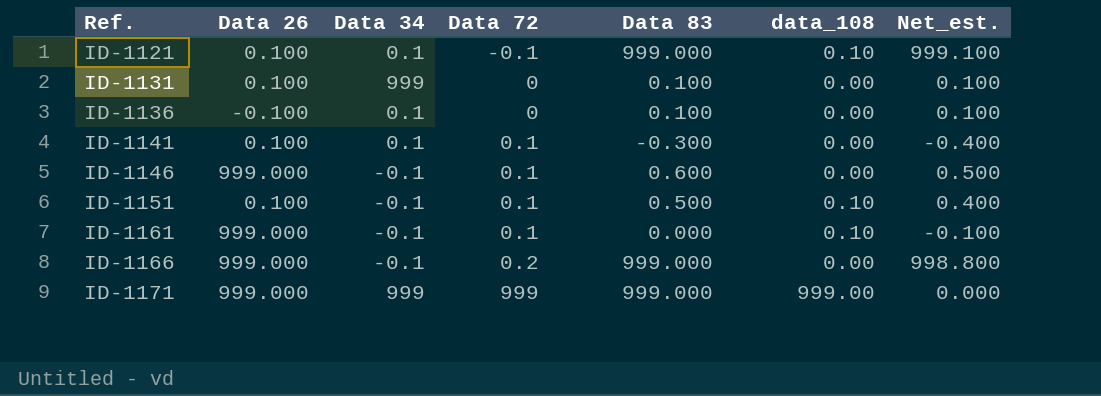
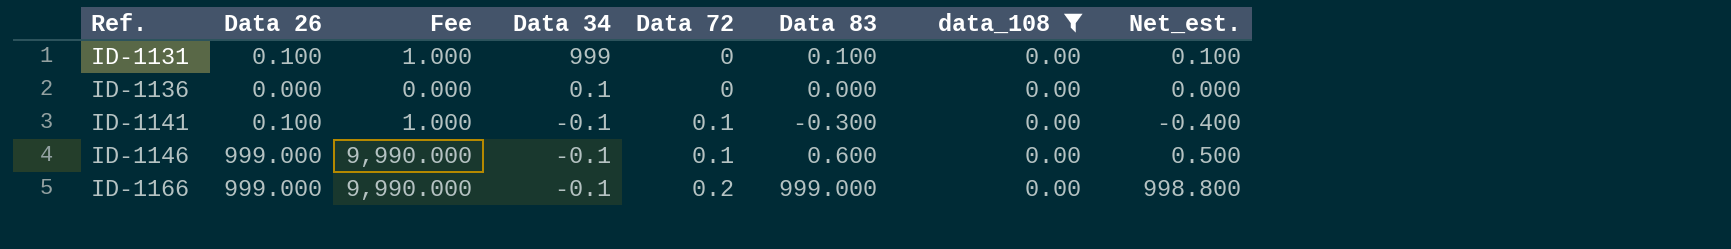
filter: none -> data_108 = 0.00
column Fee | formula: none -> [Data 26] * 10
ID-1136 | Data 26: -0.100 -> 0.000
ID-1136 | Data 83: 0.100 -> 0.000
ID-1136 | Net_est.: 0.100 -> 0.000
ID-1141 | Data 34: 0.1 -> -0.1

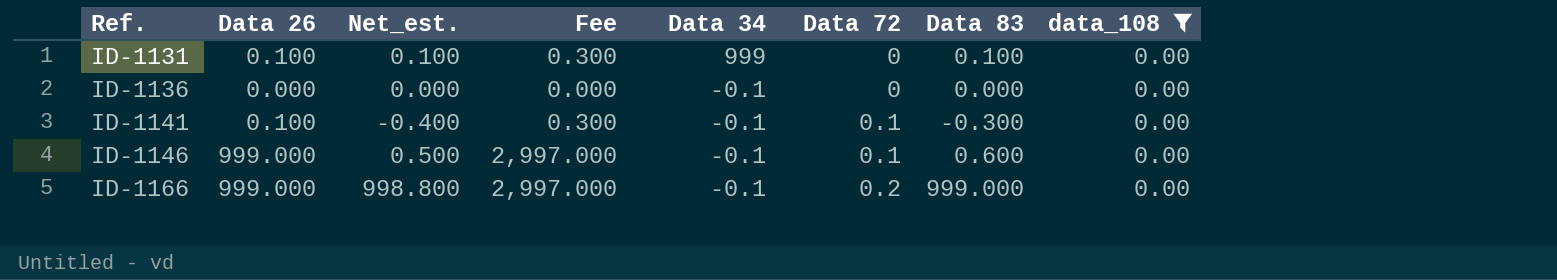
column Net_est. | position: 8 -> 3
column Fee | formula: [Data 26] * 10 -> [Data 26] * 3
ID-1136 | Data 34: 0.1 -> -0.1

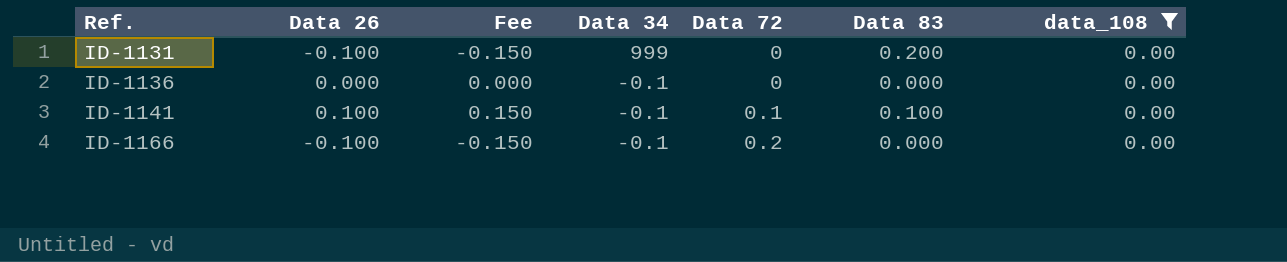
column Net_est. | formula: [Data 83] - [Data 72] -> none
column Fee | formula: [Data 26] * 3 -> [Data 26] * 1.5
row ID-1146: 999.000 | 0.500 | 2,997.000 | -0.1 | 0.1 | 0.600 | 0.00 -> none
ID-1131 | Data 26: 0.100 -> -0.100
ID-1131 | Data 83: 0.100 -> 0.200
ID-1141 | Data 83: -0.300 -> 0.100
ID-1166 | Data 26: 999.000 -> -0.100
ID-1166 | Data 83: 999.000 -> 0.000

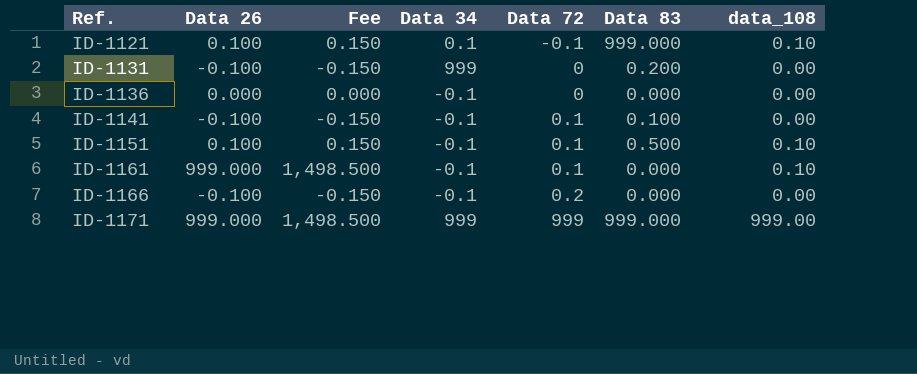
filter: data_108 = 0.00 -> none
ID-1141 | Data 26: 0.100 -> -0.100
ID-1141 | Fee: 0.150 -> -0.150

